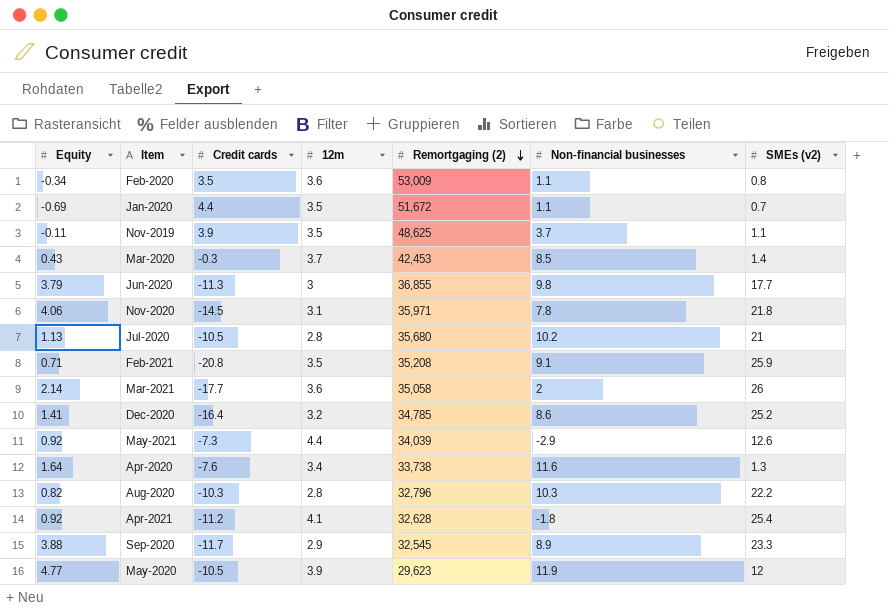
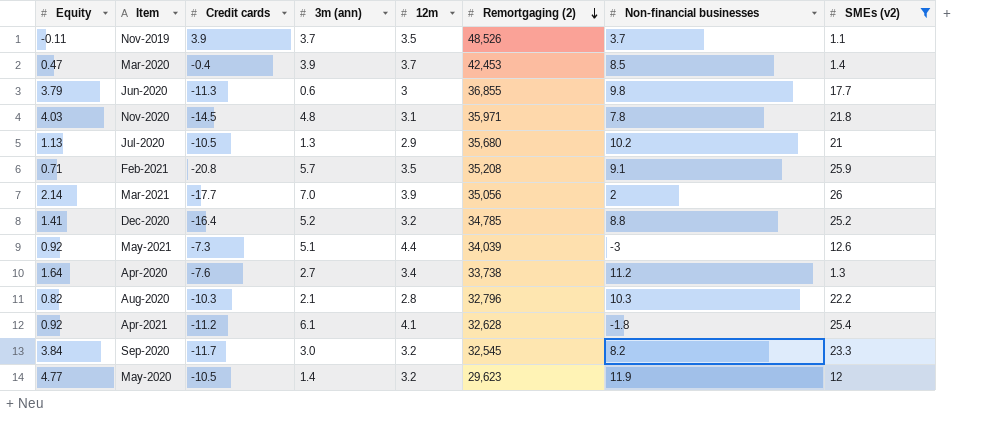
filter: none -> SMEs (v2) >= 1.1
column 3m (ann) | position: none -> 4
Nov-2019 | Remortgaging (2): 48,625 -> 48,526
Mar-2020 | Equity: 0.43 -> 0.47
Mar-2020 | Credit cards: -0.3 -> -0.4
Nov-2020 | Equity: 4.06 -> 4.03
Jul-2020 | 12m: 2.8 -> 2.9
Mar-2021 | 12m: 3.6 -> 3.9
Mar-2021 | Remortgaging (2): 35,058 -> 35,056
Dec-2020 | Non-financial businesses: 8.6 -> 8.8
May-2021 | Non-financial businesses: -2.9 -> -3
Apr-2020 | Non-financial businesses: 11.6 -> 11.2
Sep-2020 | Equity: 3.88 -> 3.84
Sep-2020 | 12m: 2.9 -> 3.2
Sep-2020 | Non-financial businesses: 8.9 -> 8.2
May-2020 | 12m: 3.9 -> 3.2

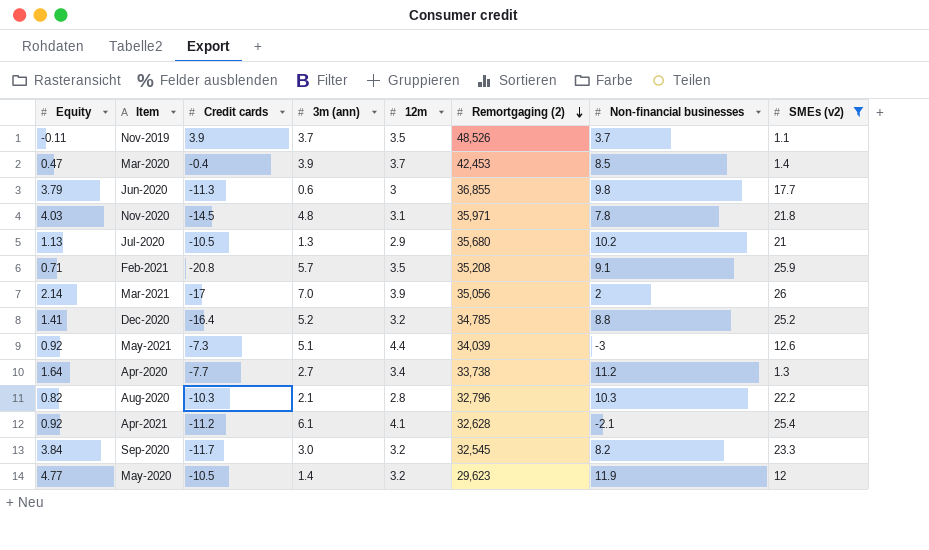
Mar-2021 | Credit cards: -17.7 -> -17
Apr-2020 | Credit cards: -7.6 -> -7.7
Apr-2021 | Non-financial businesses: -1.8 -> -2.1

